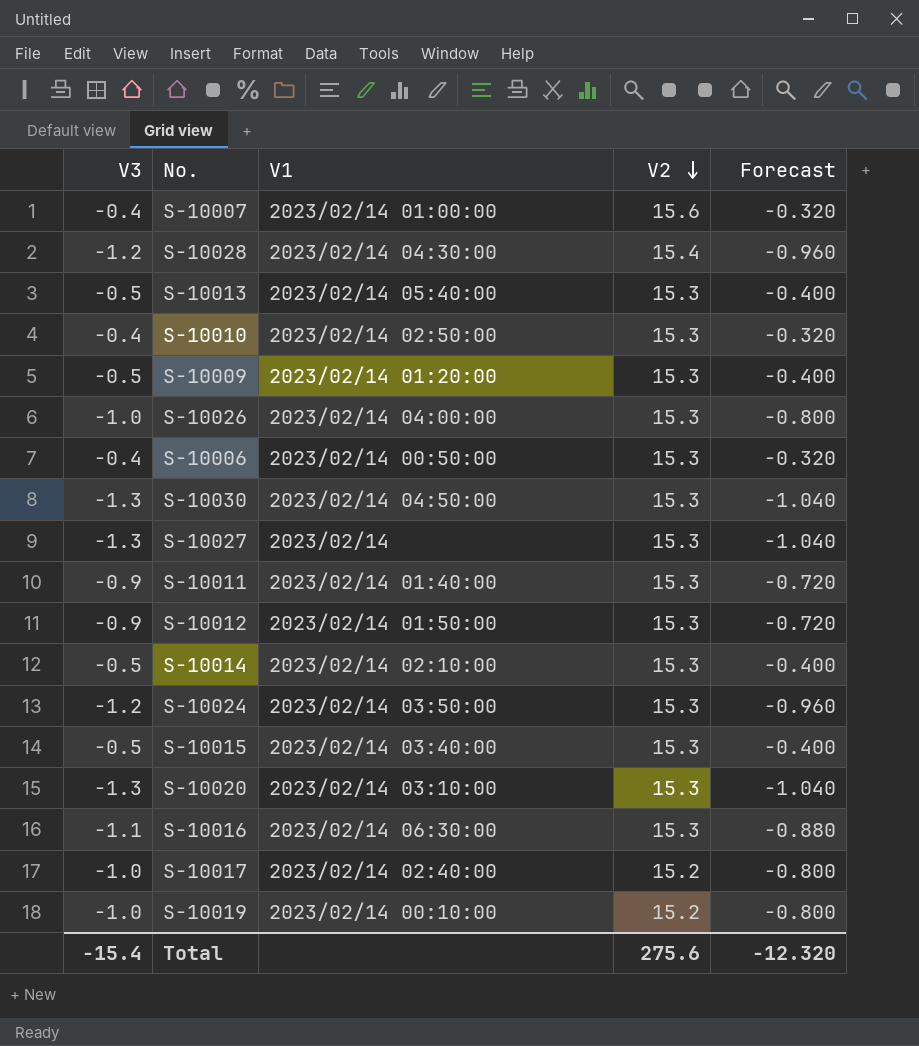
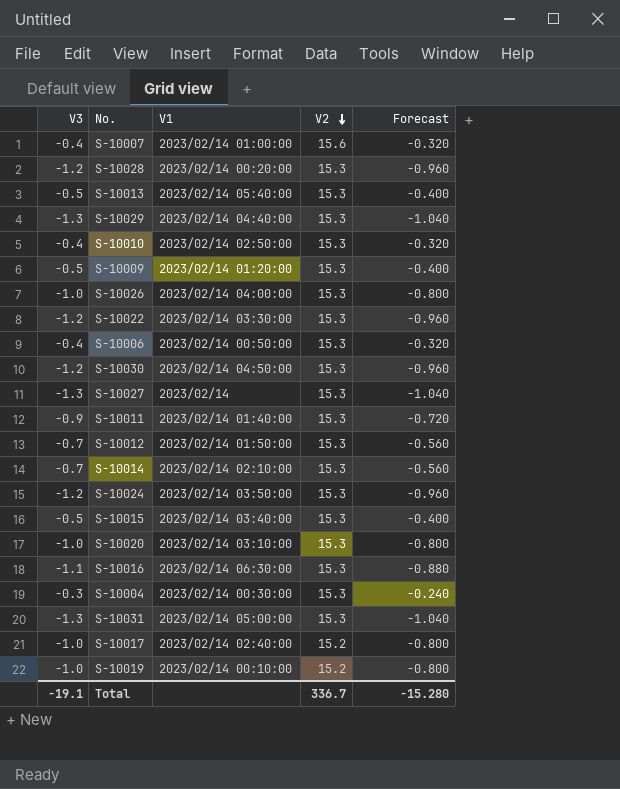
S-10028 | V1: 2023/02/14 04:30:00 -> 2023/02/14 00:20:00
S-10028 | V2: 15.4 -> 15.3
row S-10029: none -> -1.3 | 2023/02/14 04:40:00 | 15.3 | -1.040
row S-10022: none -> -1.2 | 2023/02/14 03:30:00 | 15.3 | -0.960
S-10030 | V3: -1.3 -> -1.2
S-10030 | Forecast: -1.040 -> -0.960
S-10012 | V3: -0.9 -> -0.7
S-10012 | Forecast: -0.720 -> -0.560
S-10014 | V3: -0.5 -> -0.7
S-10014 | Forecast: -0.400 -> -0.560
S-10020 | V3: -1.3 -> -1.0
S-10020 | Forecast: -1.040 -> -0.800
row S-10004: none -> -0.3 | 2023/02/14 00:30:00 | 15.3 | -0.240
row S-10031: none -> -1.3 | 2023/02/14 05:00:00 | 15.3 | -1.040
Total | V3: -15.4 -> -19.1
Total | V2: 275.6 -> 336.7
Total | Forecast: -12.320 -> -15.280

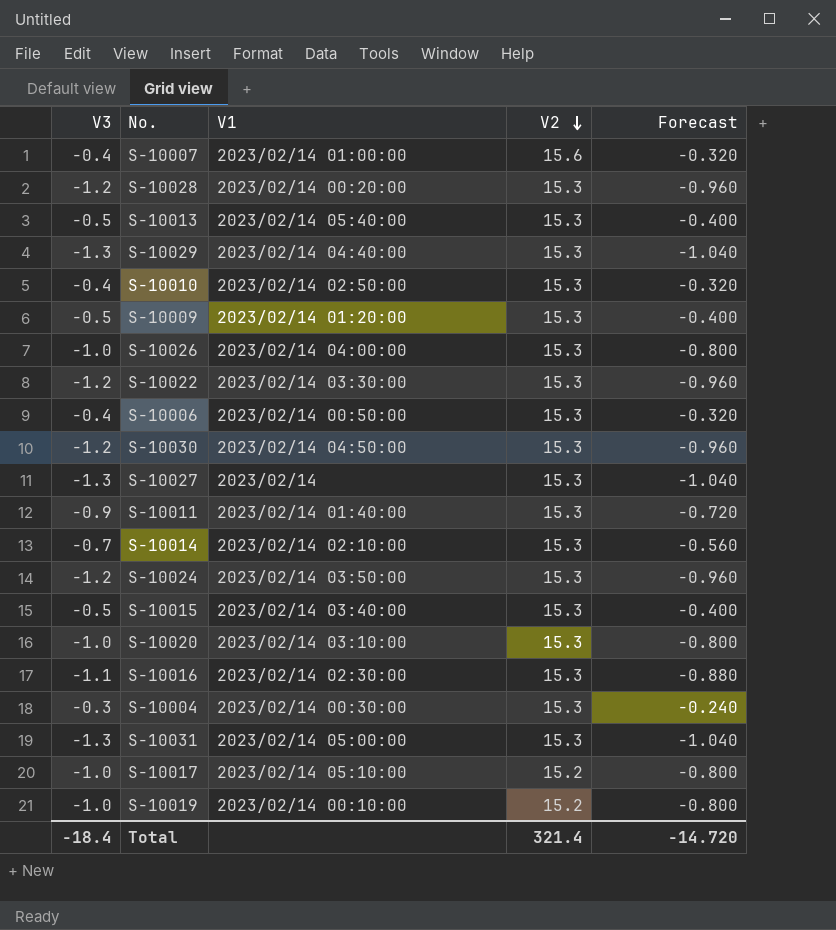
row S-10012: -0.7 | 2023/02/14 01:50:00 | 15.3 | -0.560 -> none
S-10016 | V1: 2023/02/14 06:30:00 -> 2023/02/14 02:30:00
S-10017 | V1: 2023/02/14 02:40:00 -> 2023/02/14 05:10:00
Total | V3: -19.1 -> -18.4
Total | V2: 336.7 -> 321.4
Total | Forecast: -15.280 -> -14.720

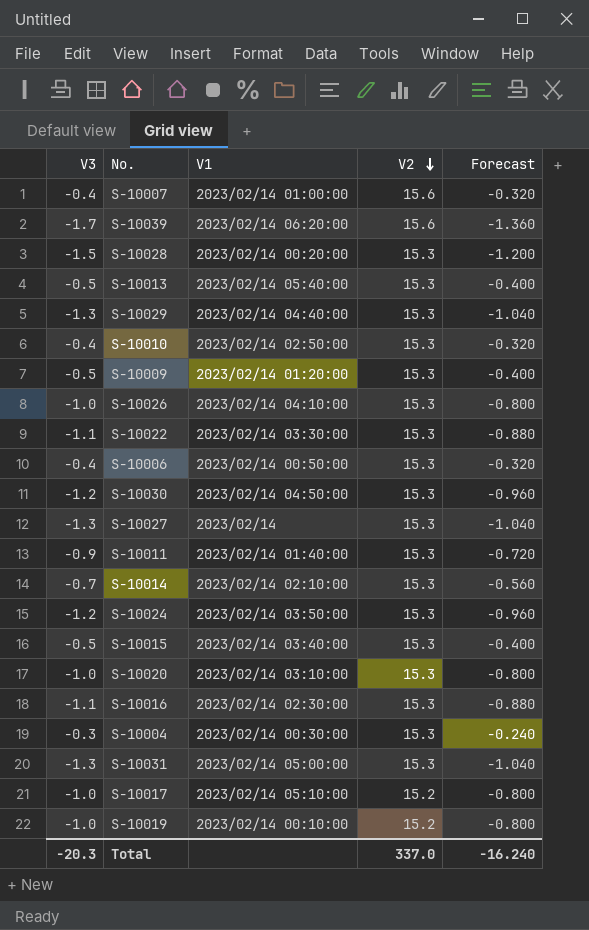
row S-10039: none -> -1.7 | 2023/02/14 06:20:00 | 15.6 | -1.360
S-10028 | V3: -1.2 -> -1.5
S-10028 | Forecast: -0.960 -> -1.200
S-10026 | V1: 2023/02/14 04:00:00 -> 2023/02/14 04:10:00
S-10022 | V3: -1.2 -> -1.1
S-10022 | Forecast: -0.960 -> -0.880
Total | V3: -18.4 -> -20.3
Total | V2: 321.4 -> 337.0
Total | Forecast: -14.720 -> -16.240

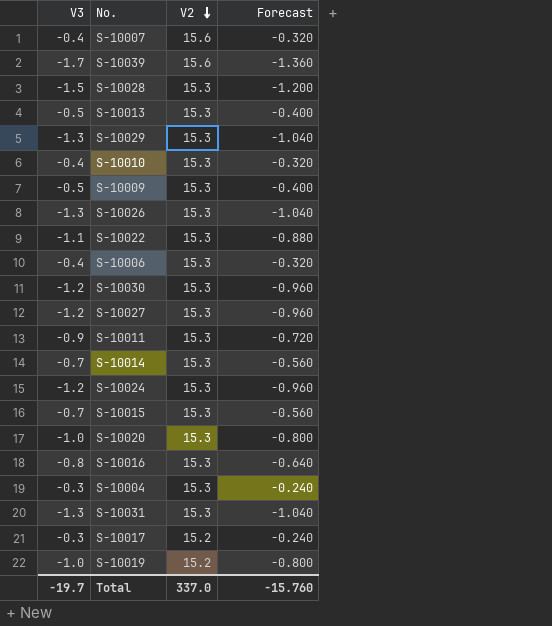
column V1 | position: 3 -> none
S-10026 | V3: -1.0 -> -1.3
S-10026 | Forecast: -0.800 -> -1.040
S-10027 | V3: -1.3 -> -1.2
S-10027 | Forecast: -1.040 -> -0.960
S-10015 | V3: -0.5 -> -0.7
S-10015 | Forecast: -0.400 -> -0.560
S-10016 | V3: -1.1 -> -0.8
S-10016 | Forecast: -0.880 -> -0.640
S-10017 | V3: -1.0 -> -0.3
S-10017 | Forecast: -0.800 -> -0.240
Total | V3: -20.3 -> -19.7
Total | Forecast: -16.240 -> -15.760

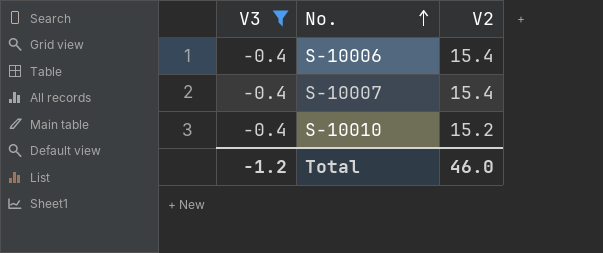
filter: none -> V3 = -0.4
row order: V2 descending -> No. ascending
column Forecast | formula: [V3] * 0.8 -> none
S-10006 | V2: 15.3 -> 15.4
S-10007 | V2: 15.6 -> 15.4
S-10010 | V2: 15.3 -> 15.2
Total | V3: -19.7 -> -1.2
Total | V2: 337.0 -> 46.0

